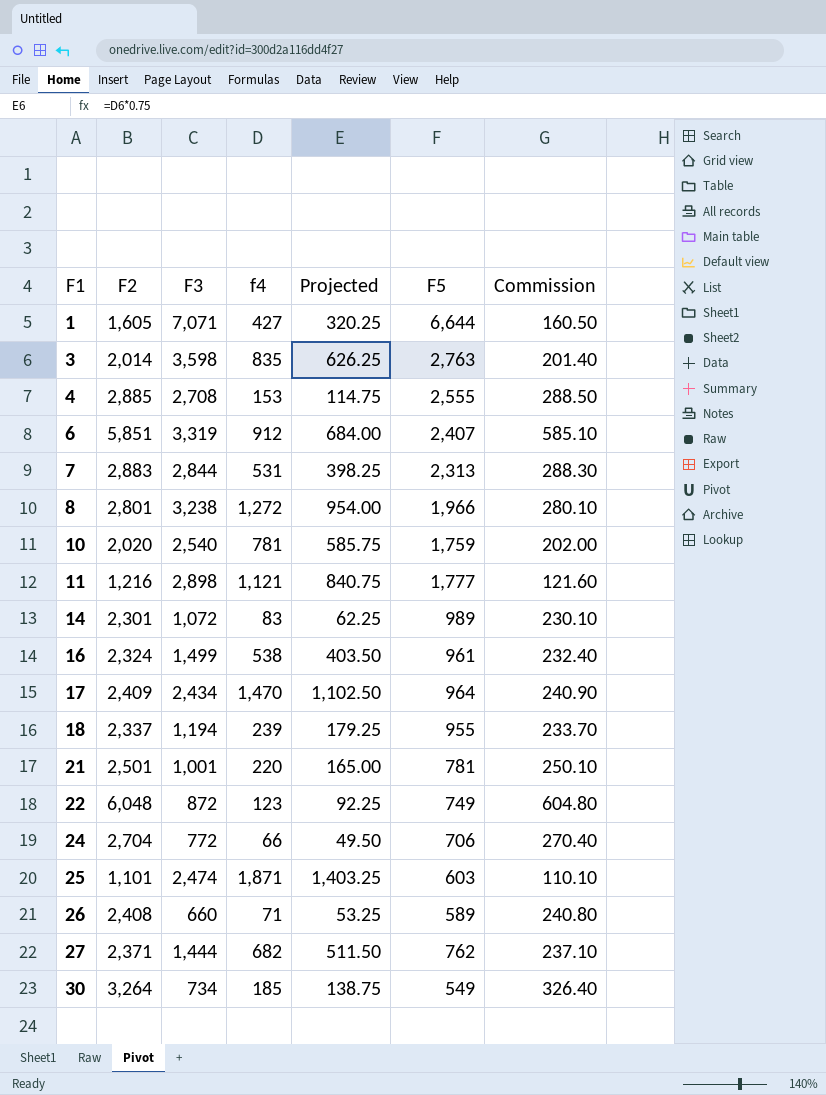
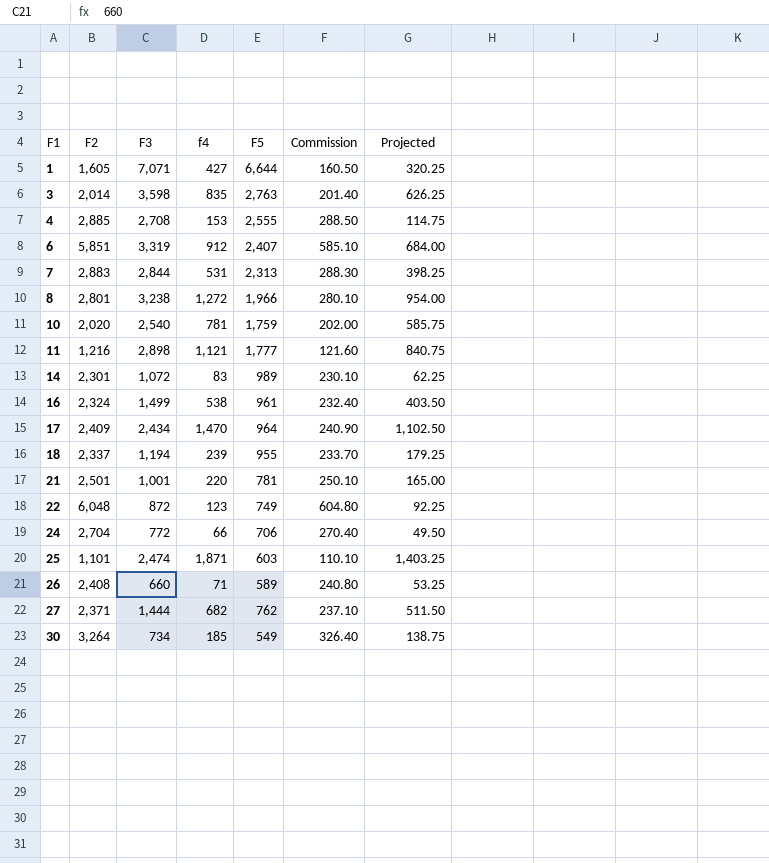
column Projected | position: 5 -> 7

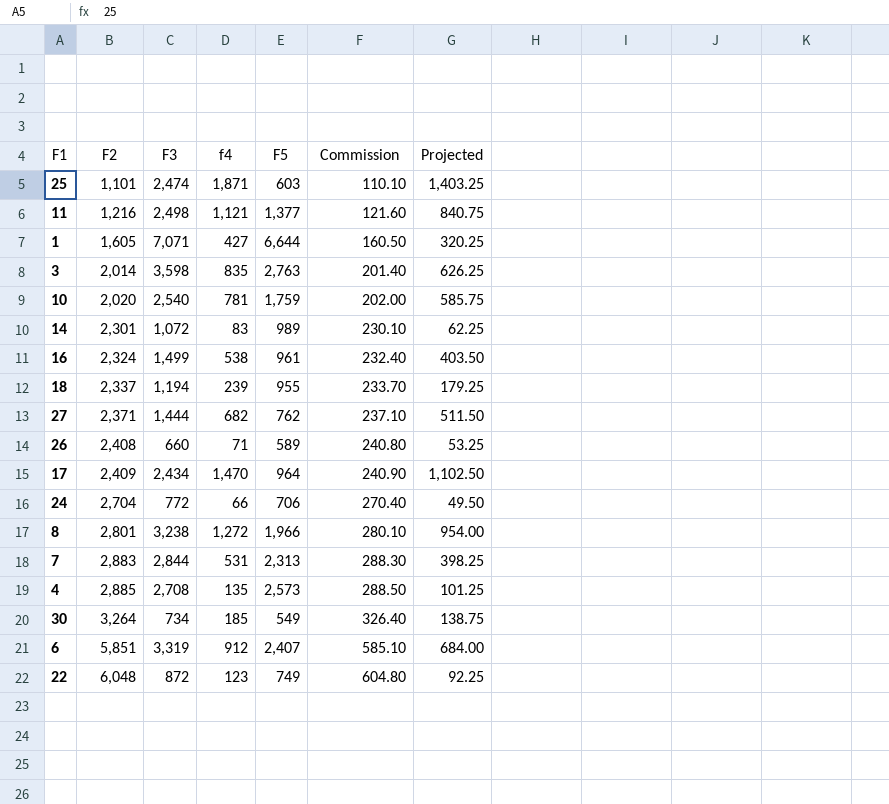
row order: F1 ascending -> F2 ascending
row 21: 2,501 | 1,001 | 220 | 781 | 250.10 | 165.00 -> none
11 | F3: 2,898 -> 2,498
11 | F5: 1,777 -> 1,377
4 | f4: 153 -> 135
4 | F5: 2,555 -> 2,573
4 | Projected: 114.75 -> 101.25

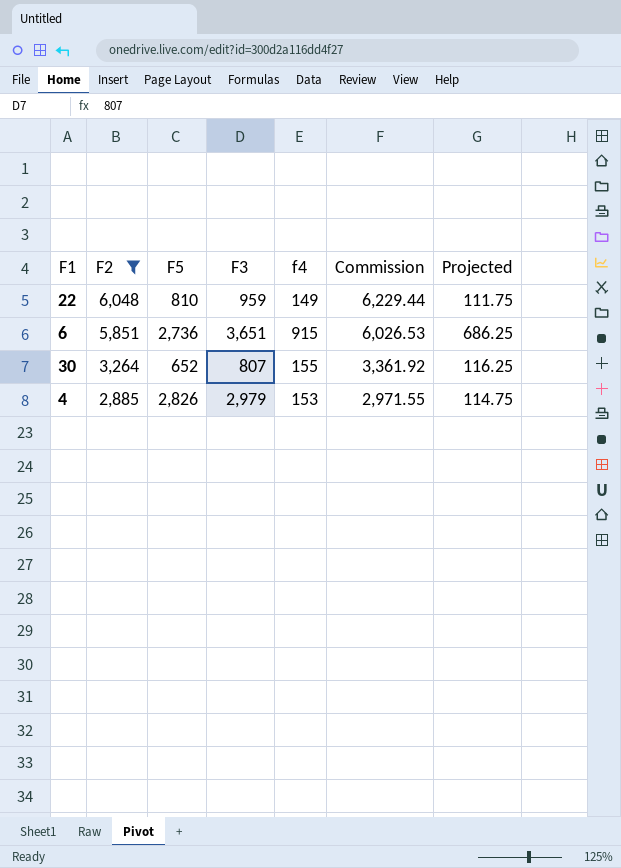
filter: none -> F2 >= 2,885
row order: F2 ascending -> F2 descending
column F5 | position: 5 -> 3
column Commission | formula: [F2] * 0.1 -> [F2] * 1.03
22 | F5: 749 -> 810
22 | F3: 872 -> 959
22 | f4: 123 -> 149
22 | Projected: 92.25 -> 111.75
6 | F5: 2,407 -> 2,736
6 | F3: 3,319 -> 3,651
6 | f4: 912 -> 915
6 | Projected: 684.00 -> 686.25
30 | F5: 549 -> 652
30 | F3: 734 -> 807
30 | f4: 185 -> 155
30 | Projected: 138.75 -> 116.25
4 | F5: 2,573 -> 2,826
4 | F3: 2,708 -> 2,979
4 | f4: 135 -> 153
4 | Projected: 101.25 -> 114.75

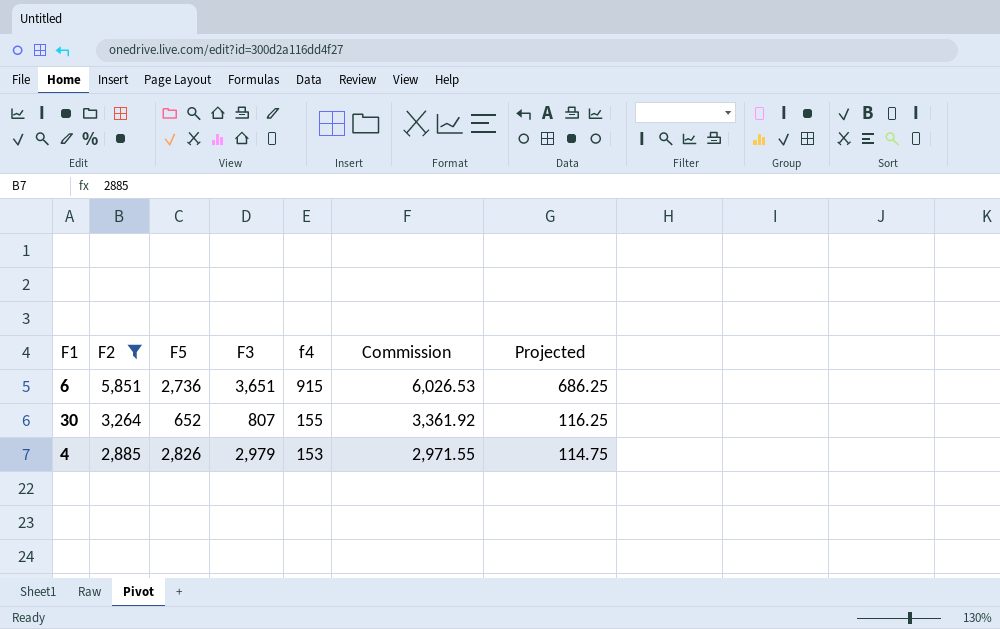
row 22: 6,048 | 810 | 959 | 149 | 6,229.44 | 111.75 -> none

